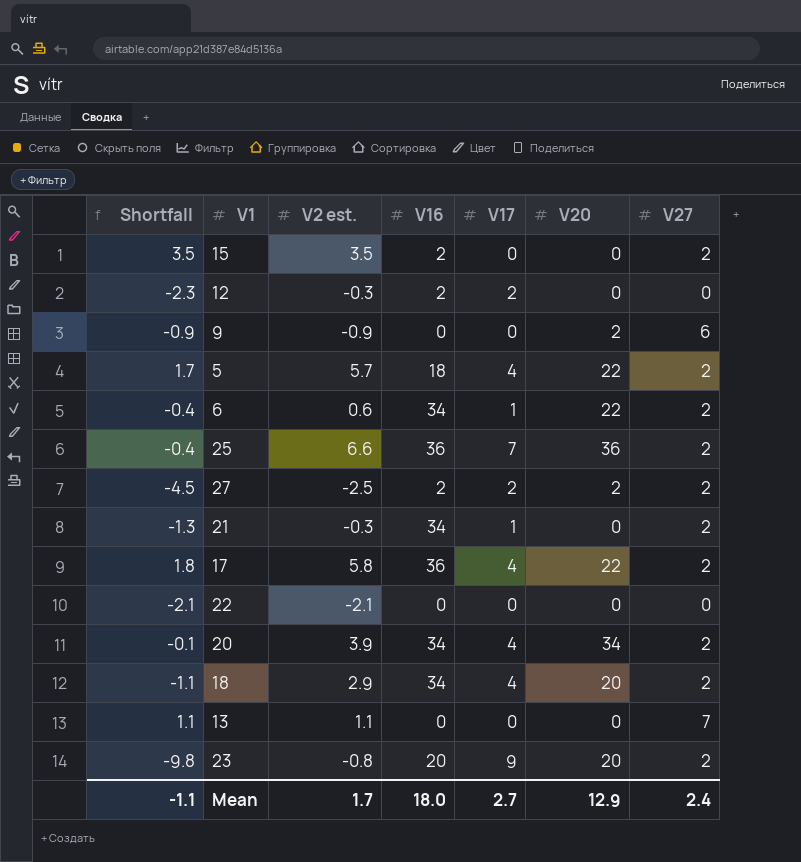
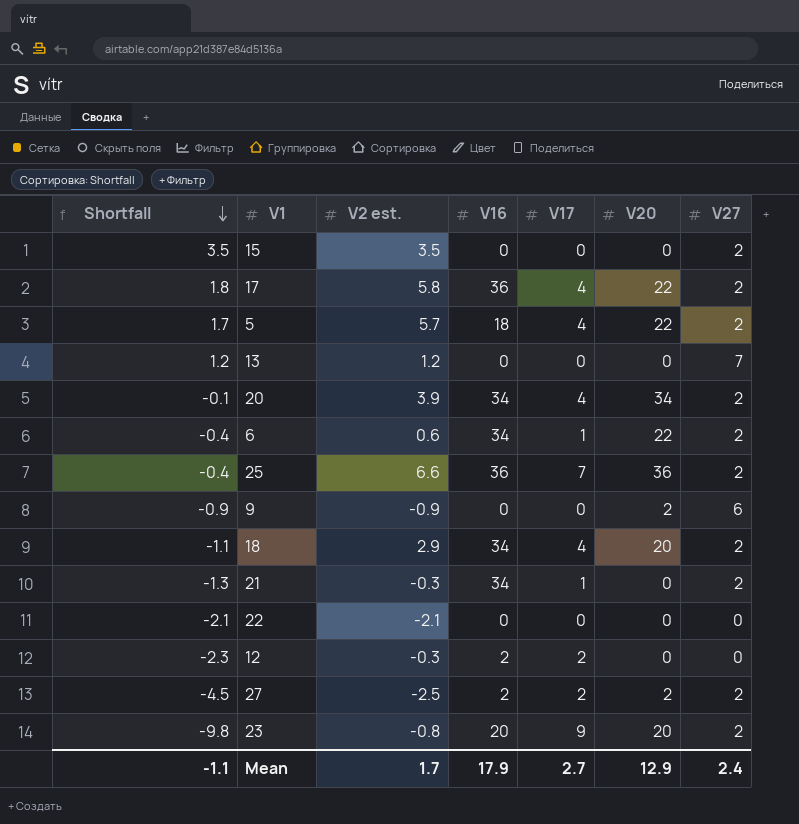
row order: none -> Shortfall descending
15 | V16: 2 -> 0
13 | Shortfall: 1.1 -> 1.2
13 | V2 est.: 1.1 -> 1.2
Mean | V16: 18.0 -> 17.9

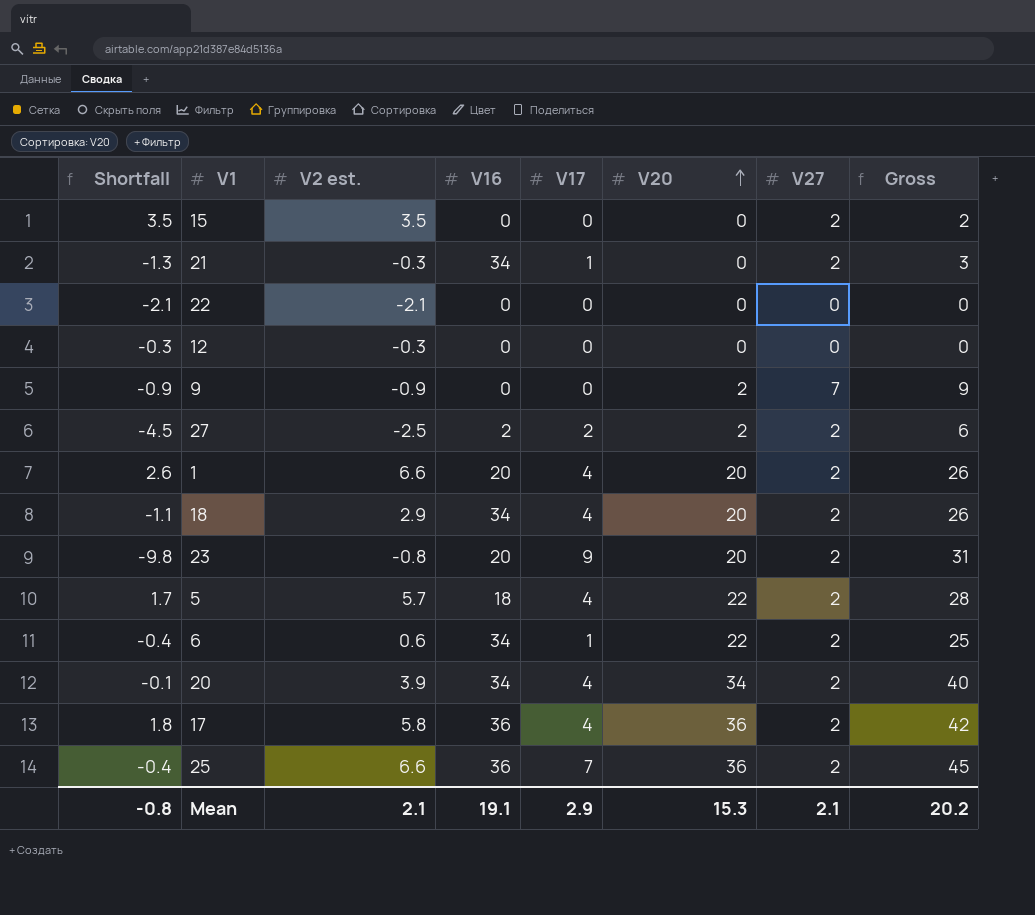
row order: Shortfall descending -> V20 ascending
column Gross | formula: none -> [V17] + [V20] + [V27]
row 13: 1.2 | 1.2 | 0 | 0 | 0 | 7 -> none
12 | Shortfall: -2.3 -> -0.3
12 | V16: 2 -> 0
12 | V17: 2 -> 0
9 | V27: 6 -> 7
row 1: none -> 2.6 | 6.6 | 20 | 4 | 20 | 2 | 26
17 | V20: 22 -> 36
Mean | Shortfall: -1.1 -> -0.8
Mean | V2 est.: 1.7 -> 2.1
Mean | V16: 17.9 -> 19.1
Mean | V17: 2.7 -> 2.9
Mean | V20: 12.9 -> 15.3
Mean | V27: 2.4 -> 2.1

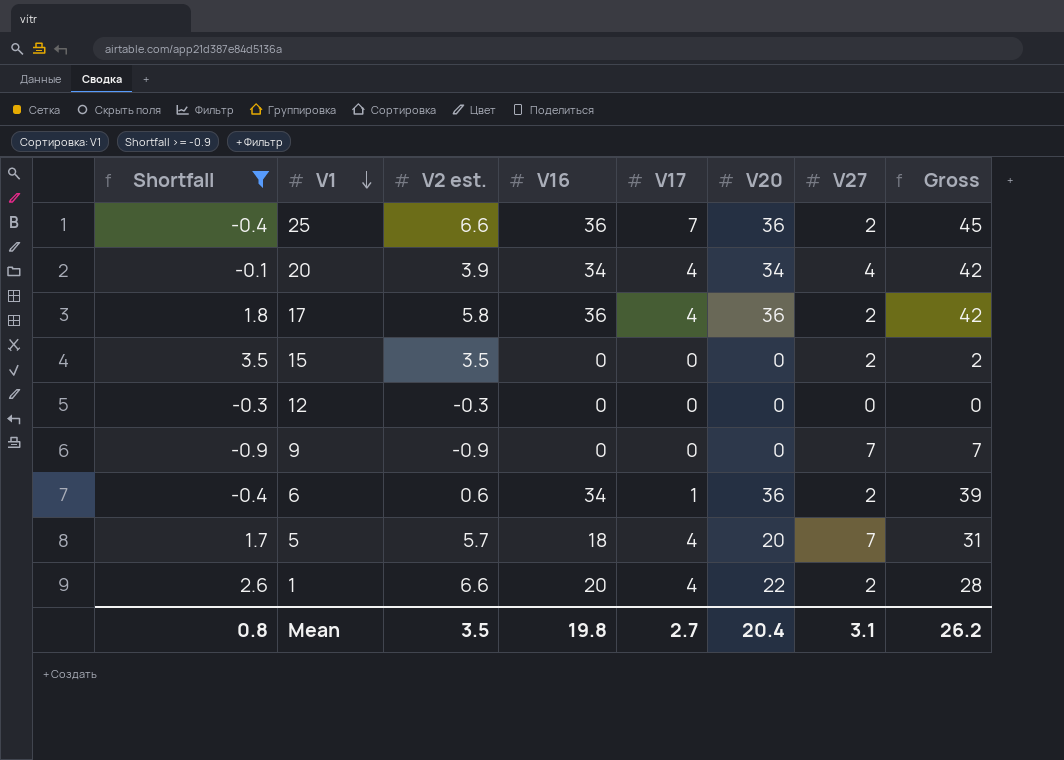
filter: none -> Shortfall >= -0.9
row order: V20 ascending -> V1 descending
20 | V27: 2 -> 4
20 | Gross: 40 -> 42
9 | V20: 2 -> 0
9 | Gross: 9 -> 7
6 | V20: 22 -> 36
6 | Gross: 25 -> 39
5 | V20: 22 -> 20
5 | V27: 2 -> 7
5 | Gross: 28 -> 31
1 | V20: 20 -> 22
1 | Gross: 26 -> 28
Mean | Shortfall: -0.8 -> 0.8
Mean | V2 est.: 2.1 -> 3.5
Mean | V16: 19.1 -> 19.8
Mean | V17: 2.9 -> 2.7
Mean | V20: 15.3 -> 20.4
Mean | V27: 2.1 -> 3.1
Mean | Gross: 20.2 -> 26.2

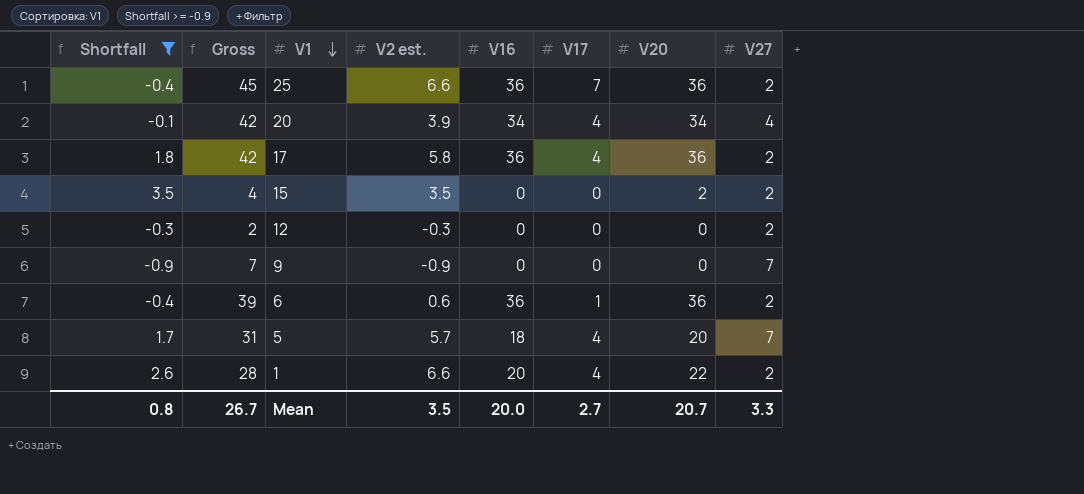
column Gross | position: 8 -> 2
15 | Gross: 2 -> 4
15 | V20: 0 -> 2
12 | Gross: 0 -> 2
12 | V27: 0 -> 2
6 | V16: 34 -> 36
Mean | Gross: 26.2 -> 26.7
Mean | V16: 19.8 -> 20.0
Mean | V20: 20.4 -> 20.7
Mean | V27: 3.1 -> 3.3

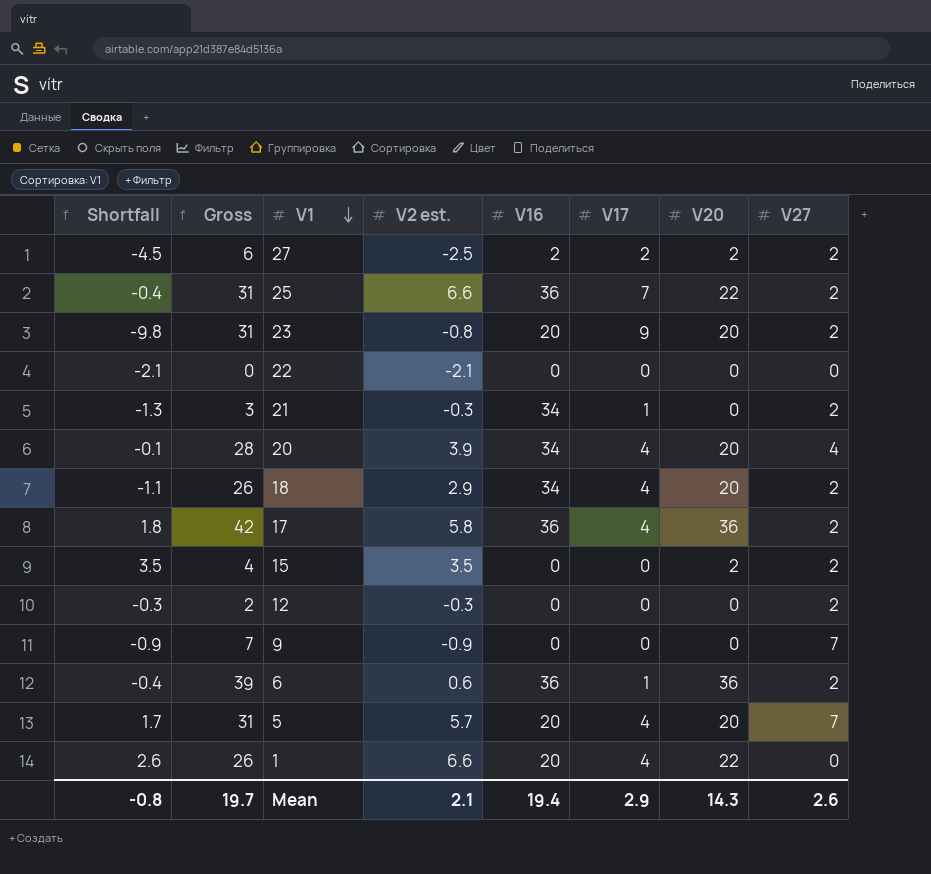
filter: Shortfall >= -0.9 -> none
25 | Gross: 45 -> 31
25 | V20: 36 -> 22
20 | Gross: 42 -> 28
20 | V20: 34 -> 20
5 | V16: 18 -> 20
1 | Gross: 28 -> 26
1 | V27: 2 -> 0
Mean | Shortfall: 0.8 -> -0.8
Mean | Gross: 26.7 -> 19.7
Mean | V2 est.: 3.5 -> 2.1
Mean | V16: 20.0 -> 19.4
Mean | V17: 2.7 -> 2.9
Mean | V20: 20.7 -> 14.3
Mean | V27: 3.3 -> 2.6

